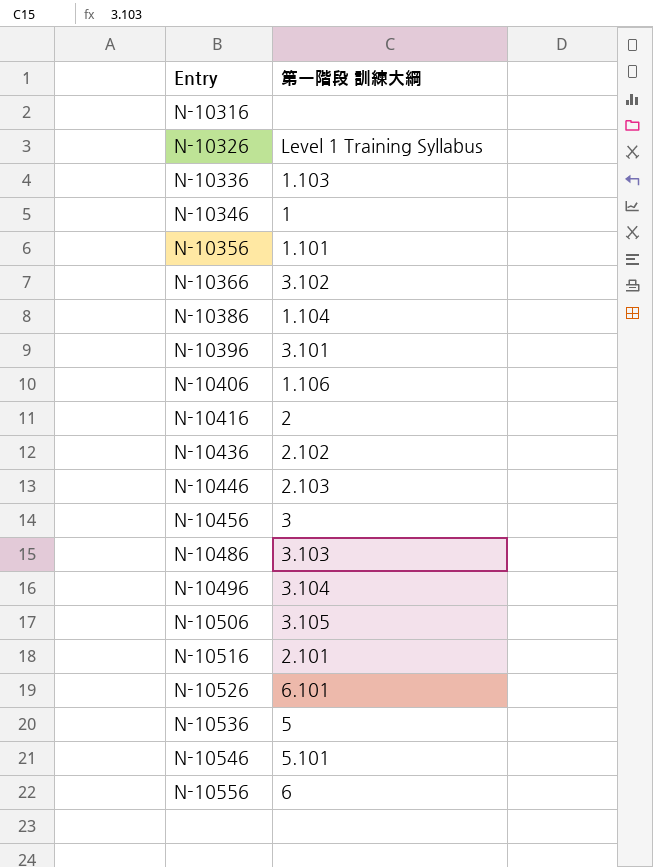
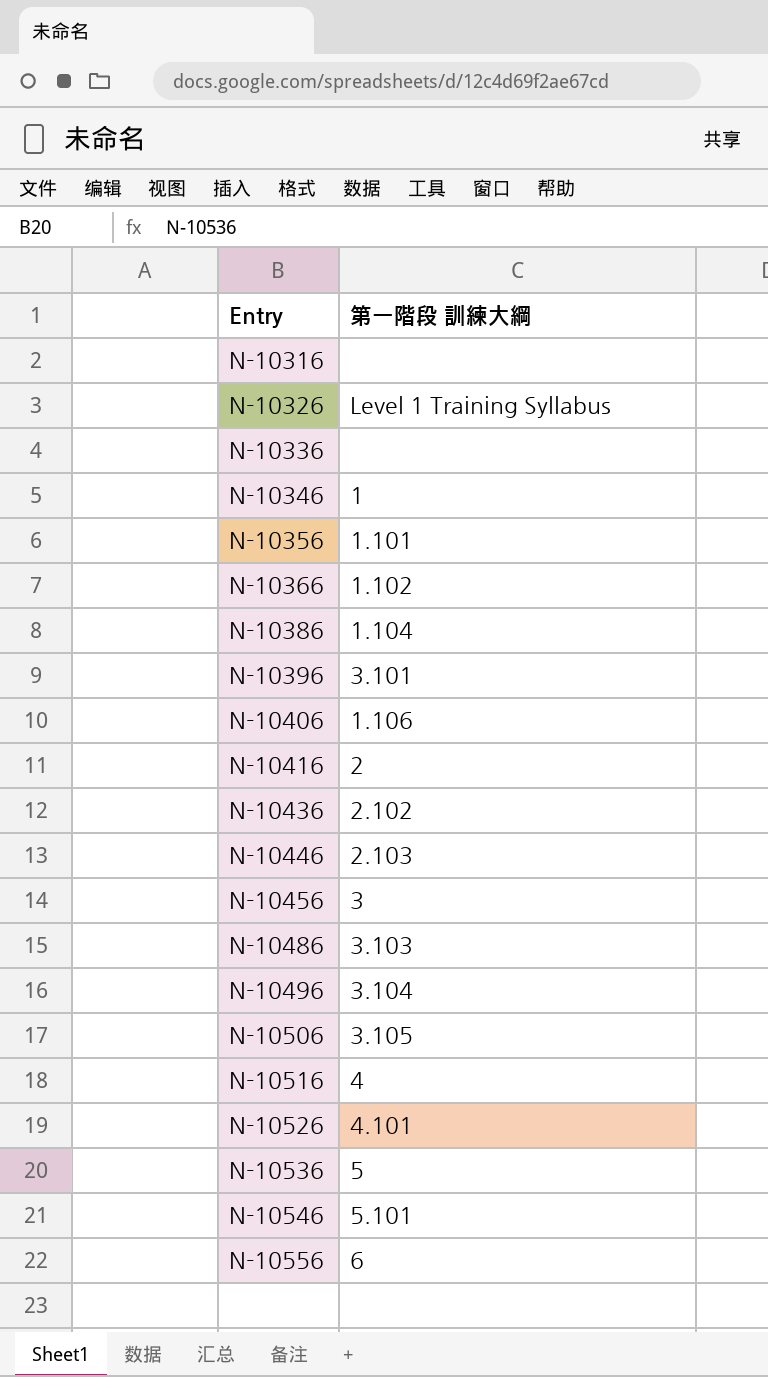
N-10336 | 第一階段 訓練大綱: 1.103 -> none
N-10366 | 第一階段 訓練大綱: 3.102 -> 1.102
N-10516 | 第一階段 訓練大綱: 2.101 -> 4
N-10526 | 第一階段 訓練大綱: 6.101 -> 4.101

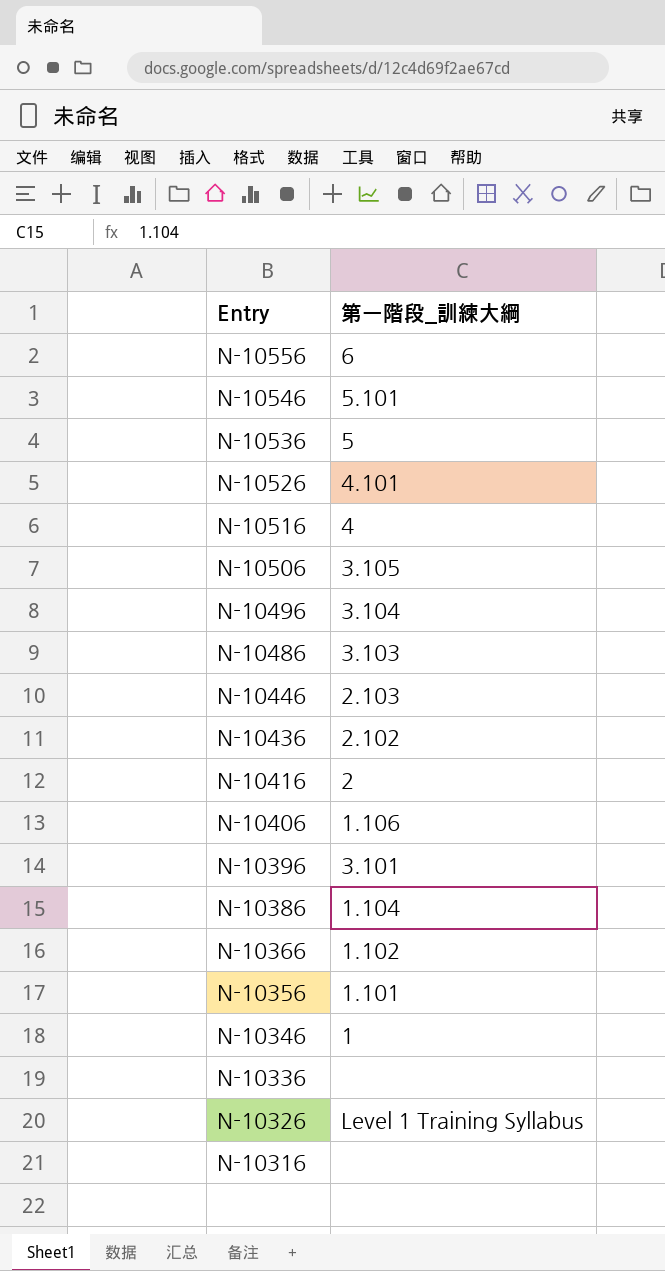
row order: Entry ascending -> Entry descending
column name: 第一階段 訓練大綱 -> 第一階段_訓練大綱
row N-10456: 3 -> none

